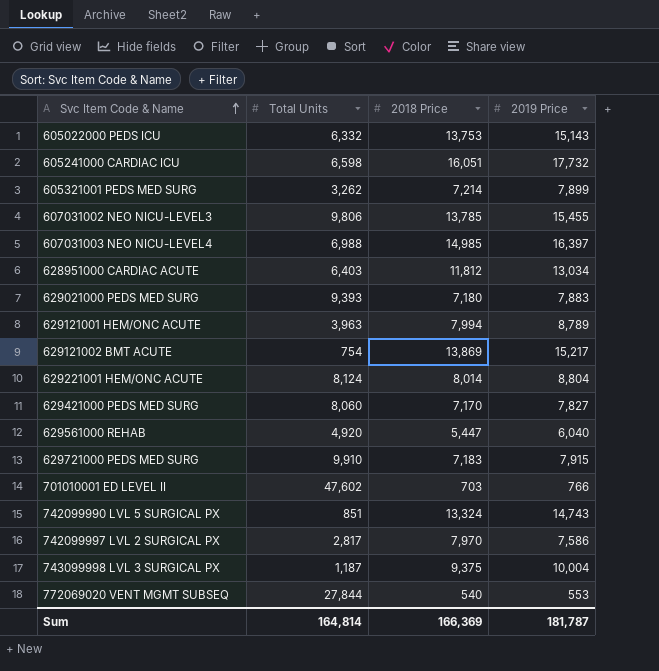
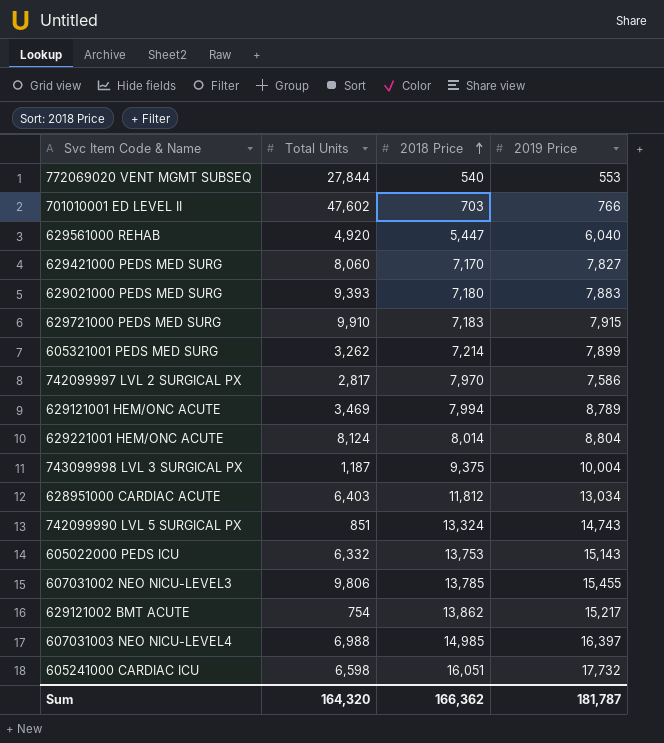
row order: Svc Item Code & Name ascending -> 2018 Price ascending
629121001 HEM/ONC ACUTE | Total Units: 3,963 -> 3,469
629121002 BMT ACUTE | 2018 Price: 13,869 -> 13,862
Sum | Total Units: 164,814 -> 164,320
Sum | 2018 Price: 166,369 -> 166,362

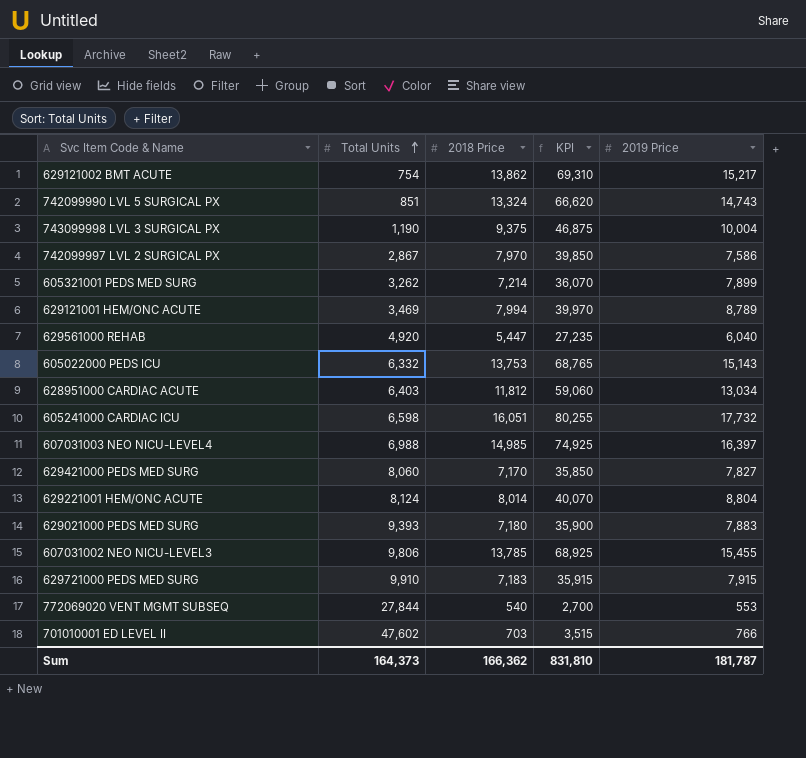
row order: 2018 Price ascending -> Total Units ascending
column KPI | formula: none -> [2018 Price] * 5
743099998 LVL 3 SURGICAL PX | Total Units: 1,187 -> 1,190
742099997 LVL 2 SURGICAL PX | Total Units: 2,817 -> 2,867
Sum | Total Units: 164,320 -> 164,373

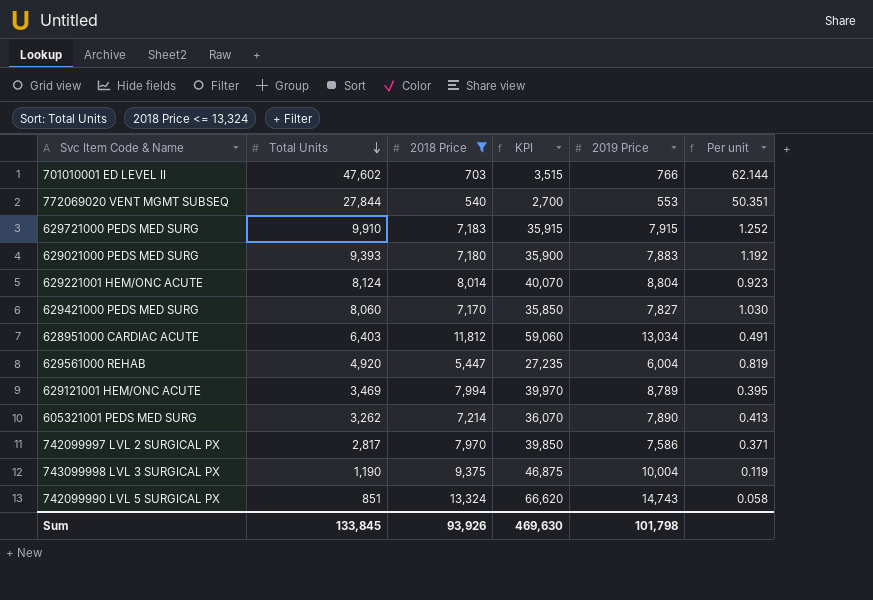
filter: none -> 2018 Price <= 13,324
row order: Total Units ascending -> Total Units descending
column Per unit | formula: none -> [Total Units] / [2019 Price]
629561000 REHAB | 2019 Price: 6,040 -> 6,004
605321001 PEDS MED SURG | 2019 Price: 7,899 -> 7,890
742099997 LVL 2 SURGICAL PX | Total Units: 2,867 -> 2,817
Sum | Total Units: 164,373 -> 133,845
Sum | 2018 Price: 166,362 -> 93,926
Sum | KPI: 831,810 -> 469,630
Sum | 2019 Price: 181,787 -> 101,798

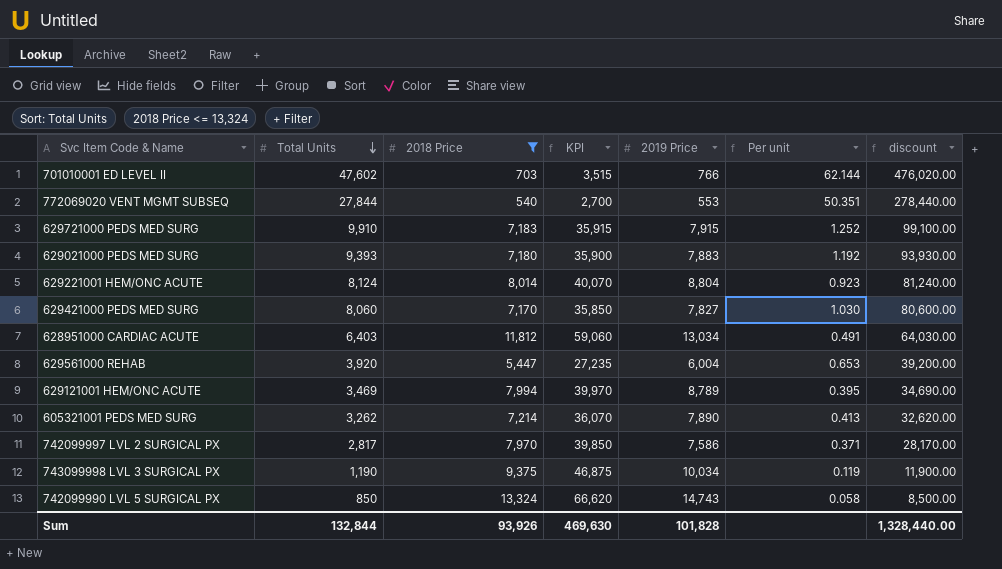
column discount | formula: none -> [Total Units] * 10
629561000 REHAB | Total Units: 4,920 -> 3,920
629561000 REHAB | Per unit: 0.819 -> 0.653
743099998 LVL 3 SURGICAL PX | 2019 Price: 10,004 -> 10,034
742099990 LVL 5 SURGICAL PX | Total Units: 851 -> 850
Sum | Total Units: 133,845 -> 132,844
Sum | 2019 Price: 101,798 -> 101,828

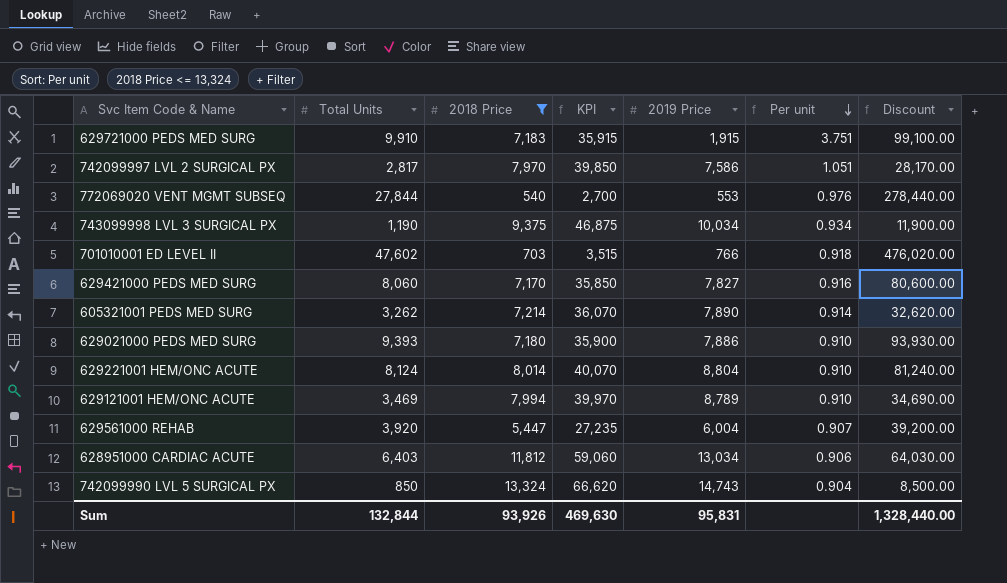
row order: Total Units descending -> Per unit descending
column Per unit | formula: [Total Units] / [2019 Price] -> [2018 Price] / [2019 Price]
column name: discount -> Discount
629721000 PEDS MED SURG | 2019 Price: 7,915 -> 1,915
629021000 PEDS MED SURG | 2019 Price: 7,883 -> 7,886
Sum | 2019 Price: 101,828 -> 95,831

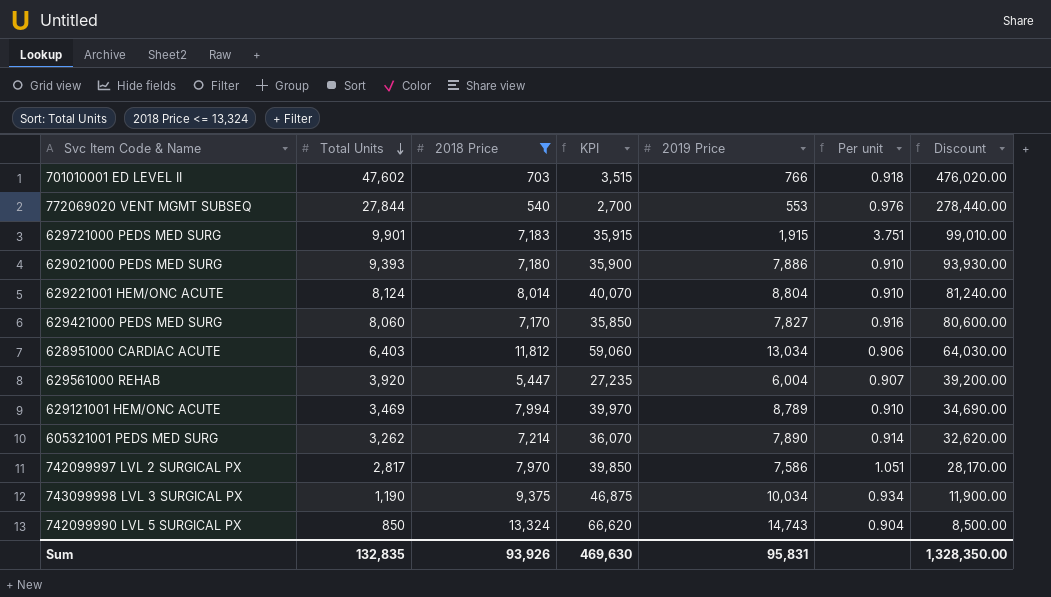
row order: Per unit descending -> Total Units descending
629721000 PEDS MED SURG | Total Units: 9,910 -> 9,901
629721000 PEDS MED SURG | Discount: 99,100.00 -> 99,010.00
Sum | Total Units: 132,844 -> 132,835
Sum | Discount: 1,328,440.00 -> 1,328,350.00

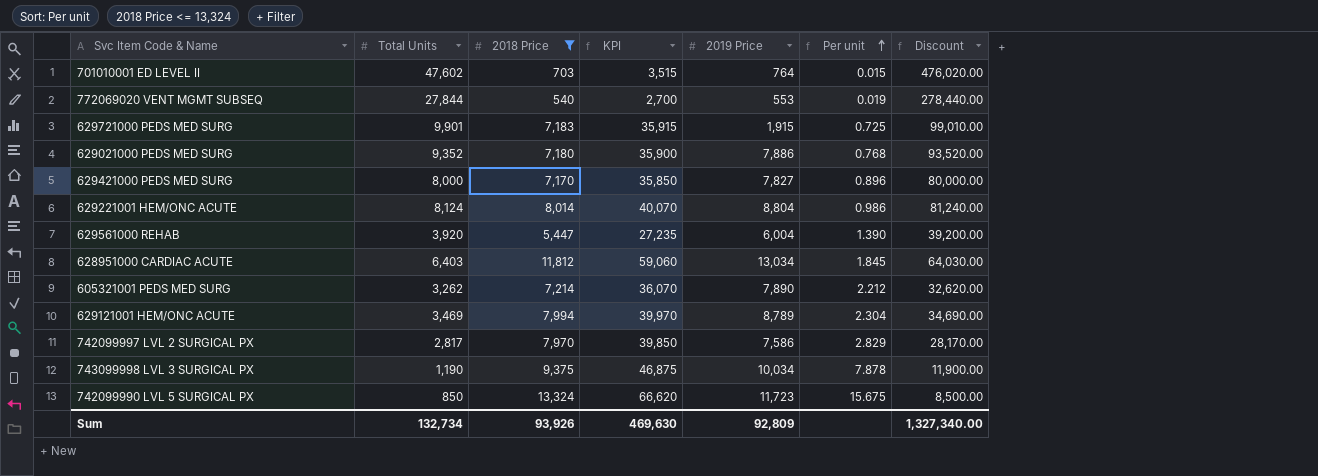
row order: Total Units descending -> Per unit ascending
column Per unit | formula: [2018 Price] / [2019 Price] -> [2018 Price] / [Total Units]
701010001 ED LEVEL II | 2019 Price: 766 -> 764
629021000 PEDS MED SURG | Total Units: 9,393 -> 9,352
629021000 PEDS MED SURG | Discount: 93,930.00 -> 93,520.00
629421000 PEDS MED SURG | Total Units: 8,060 -> 8,000
629421000 PEDS MED SURG | Discount: 80,600.00 -> 80,000.00
742099990 LVL 5 SURGICAL PX | 2019 Price: 14,743 -> 11,723
Sum | Total Units: 132,835 -> 132,734
Sum | 2019 Price: 95,831 -> 92,809
Sum | Discount: 1,328,350.00 -> 1,327,340.00

